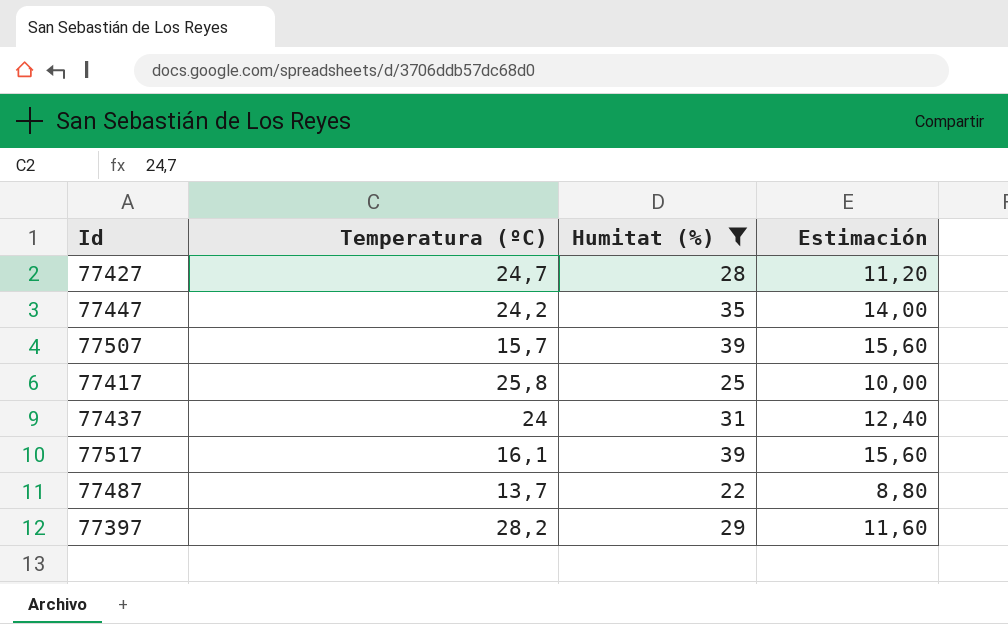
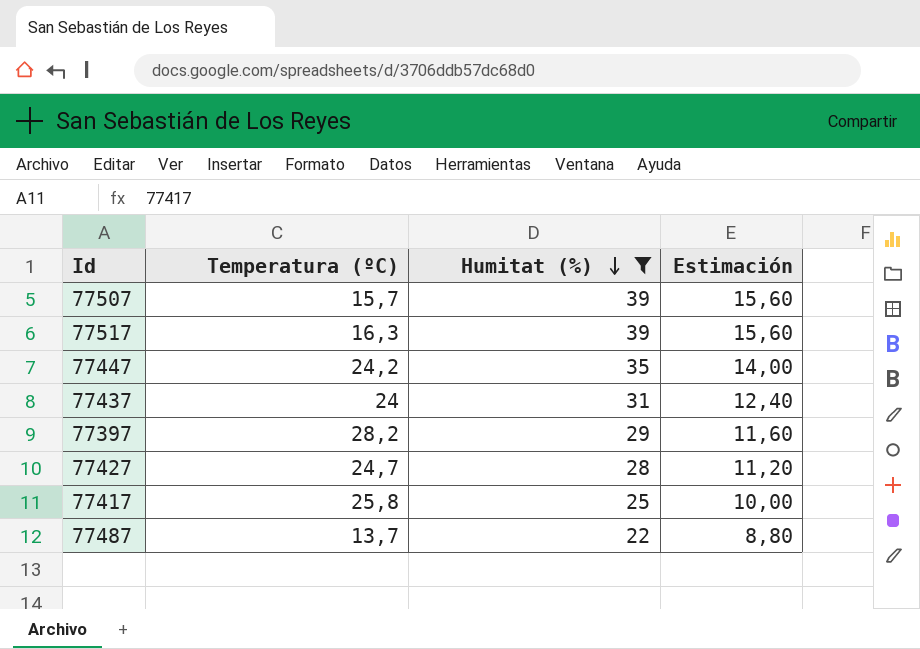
row order: none -> Humitat (%) descending
77517 | Temperatura (ºC): 16,1 -> 16,3

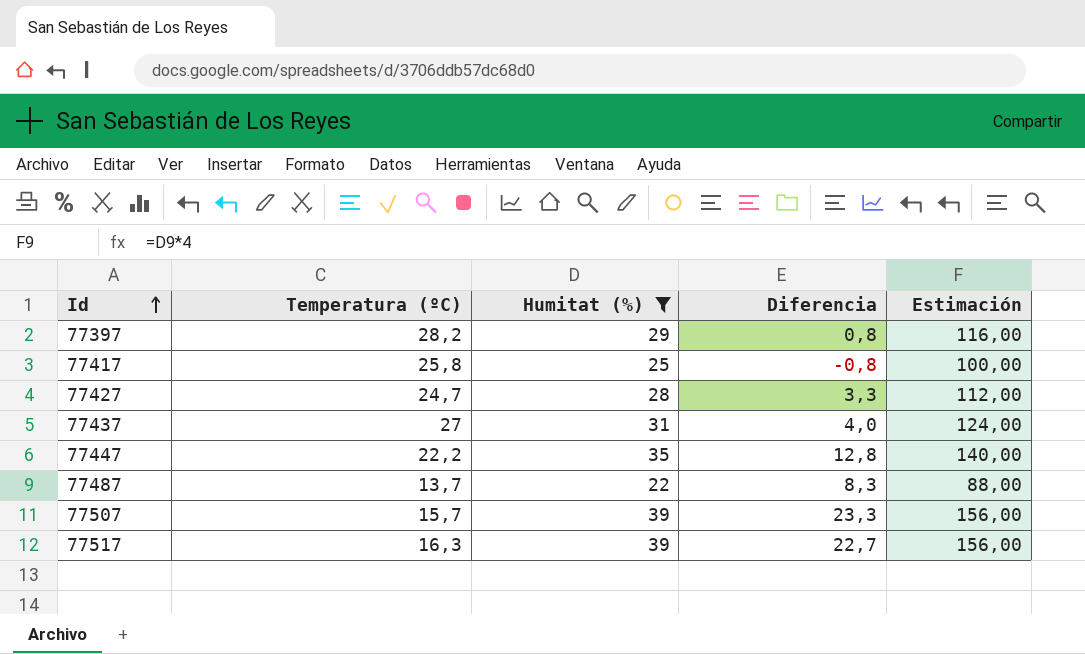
row order: Humitat (%) descending -> Id ascending
column Diferencia | formula: none -> [Humitat (%)] - [Temperatura (ºC)]
column Estimación | formula: [Humitat (%)] * 0,4 -> [Humitat (%)] * 4
77437 | Temperatura (ºC): 24 -> 27
77447 | Temperatura (ºC): 24,2 -> 22,2

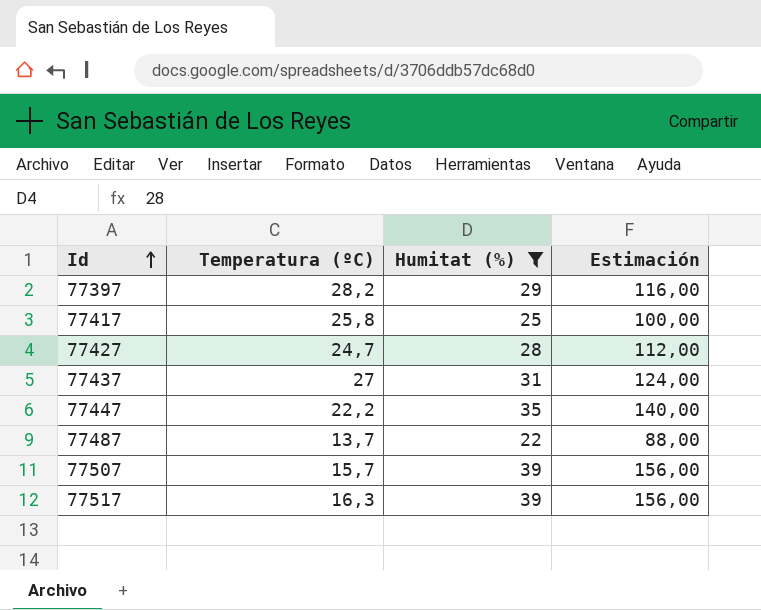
column Diferencia | formula: [Humitat (%)] - [Temperatura (ºC)] -> none

